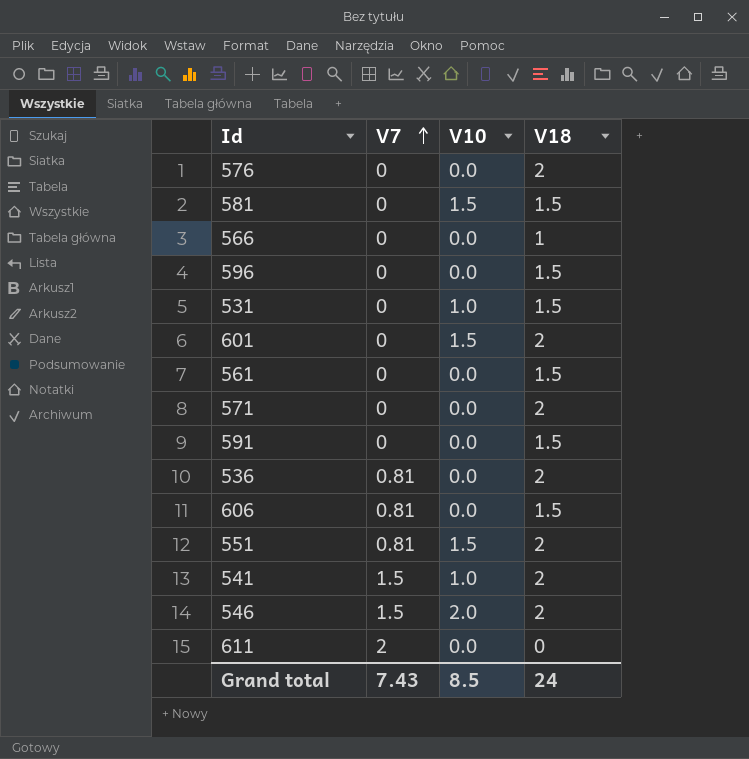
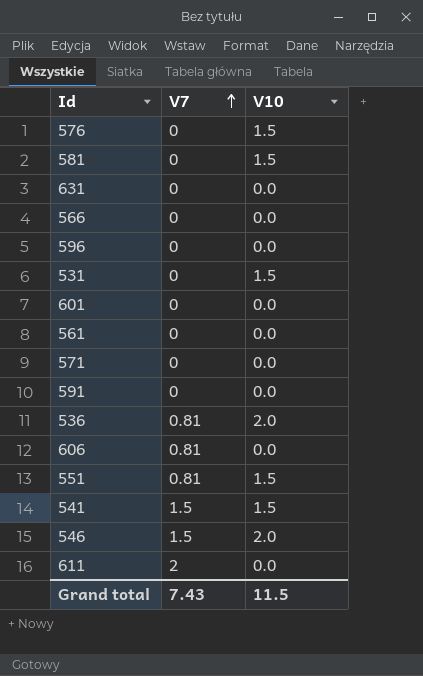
column V18 | position: 4 -> none
576 | V10: 0.0 -> 1.5
row 631: none -> 0 | 0.0
531 | V10: 1.0 -> 1.5
601 | V10: 1.5 -> 0.0
536 | V10: 0.0 -> 2.0
541 | V10: 1.0 -> 1.5
Grand total | V10: 8.5 -> 11.5

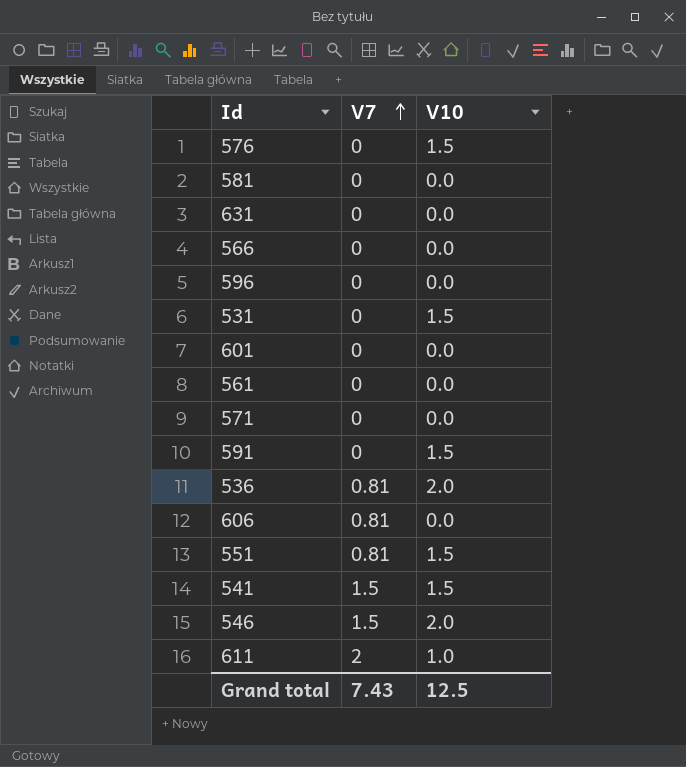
581 | V10: 1.5 -> 0.0
591 | V10: 0.0 -> 1.5
611 | V10: 0.0 -> 1.0
Grand total | V10: 11.5 -> 12.5

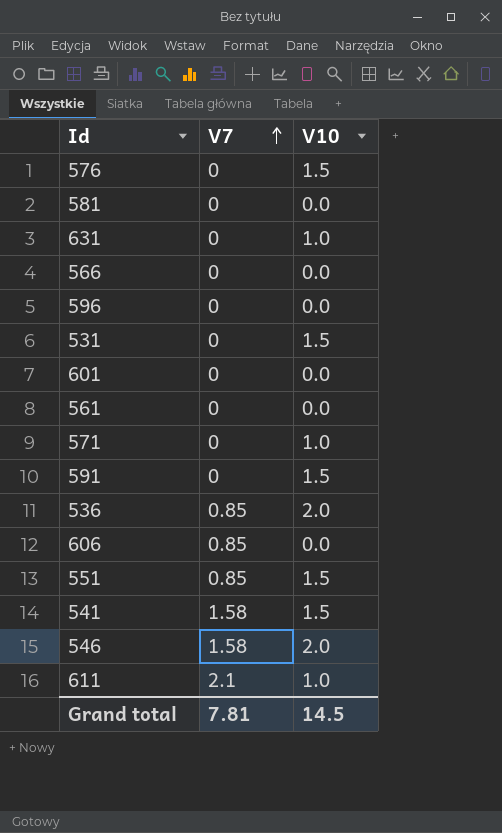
631 | V10: 0.0 -> 1.0
571 | V10: 0.0 -> 1.0
536 | V7: 0.81 -> 0.85
606 | V7: 0.81 -> 0.85
551 | V7: 0.81 -> 0.85
541 | V7: 1.5 -> 1.58
546 | V7: 1.5 -> 1.58
611 | V7: 2 -> 2.1
Grand total | V7: 7.43 -> 7.81
Grand total | V10: 12.5 -> 14.5

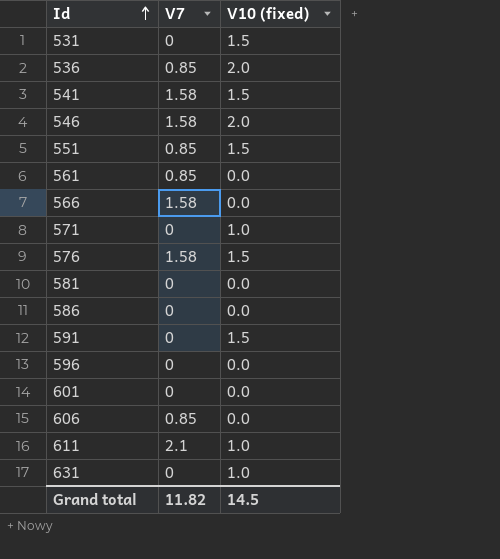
row order: V7 ascending -> Id ascending
column name: V10 -> V10 (fixed)
561 | V7: 0 -> 0.85
566 | V7: 0 -> 1.58
576 | V7: 0 -> 1.58
row 586: none -> 0 | 0.0
Grand total | V7: 7.81 -> 11.82

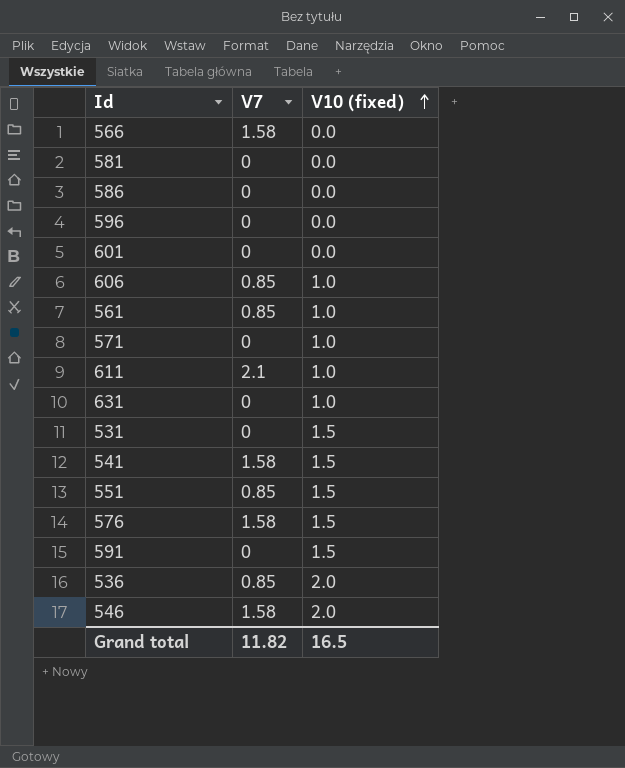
row order: Id ascending -> V10 (fixed) ascending
606 | V10 (fixed): 0.0 -> 1.0
561 | V10 (fixed): 0.0 -> 1.0
Grand total | V10 (fixed): 14.5 -> 16.5

